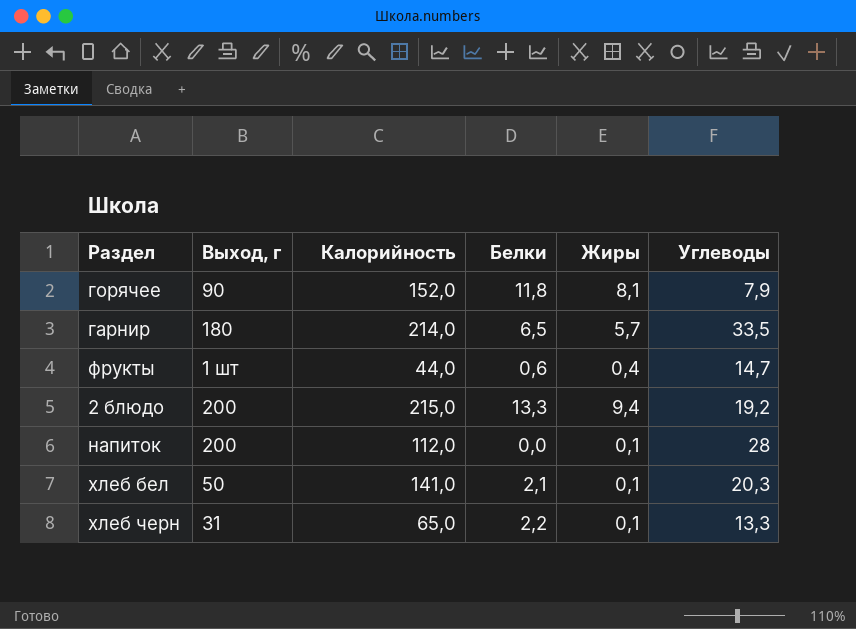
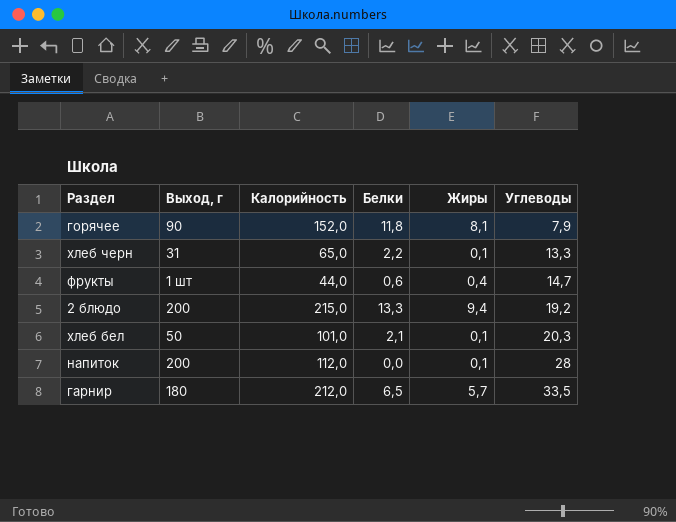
row order: none -> Углеводы ascending
хлеб бел | Калорийность: 141,0 -> 101,0
гарнир | Калорийность: 214,0 -> 212,0

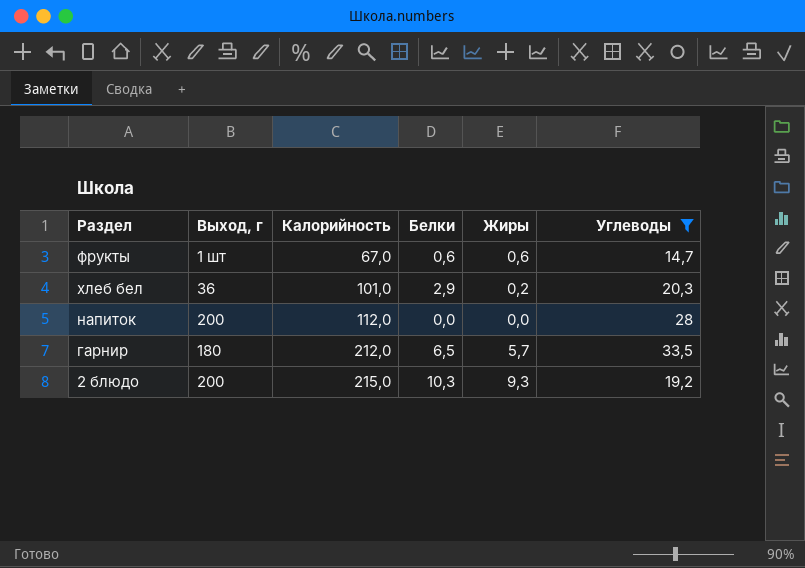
filter: none -> Углеводы >= 14,7
row order: Углеводы ascending -> Калорийность ascending
фрукты | Калорийность: 44,0 -> 67,0
фрукты | Жиры: 0,4 -> 0,6
хлеб бел | Выход, г: 50 -> 36
хлеб бел | Белки: 2,1 -> 2,9
хлеб бел | Жиры: 0,1 -> 0,2
напиток | Жиры: 0,1 -> 0,0
2 блюдо | Белки: 13,3 -> 10,3
2 блюдо | Жиры: 9,4 -> 9,3

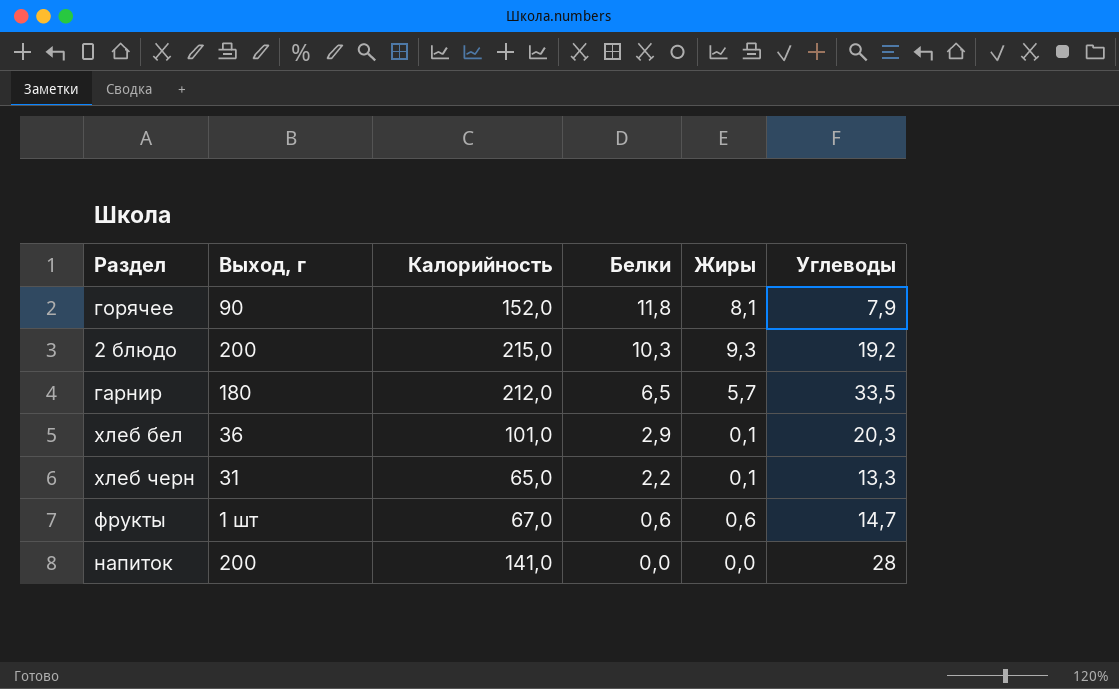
filter: Углеводы >= 14,7 -> none
row order: Калорийность ascending -> Белки descending
хлеб бел | Жиры: 0,2 -> 0,1
напиток | Калорийность: 112,0 -> 141,0

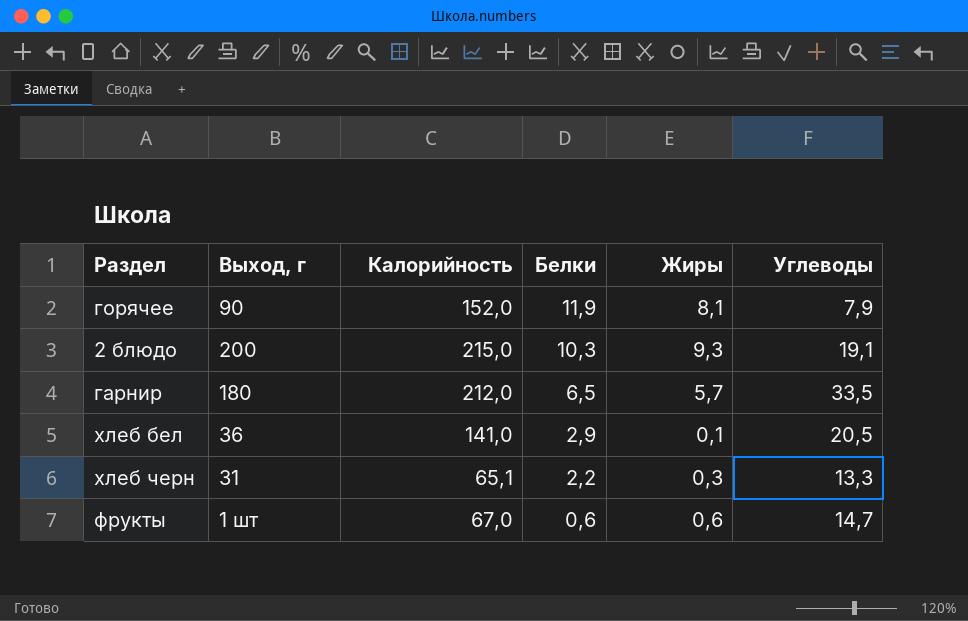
row напиток: 200 | 141,0 | 0,0 | 0,0 | 28 -> none
горячее | Белки: 11,8 -> 11,9
2 блюдо | Углеводы: 19,2 -> 19,1
хлеб бел | Калорийность: 101,0 -> 141,0
хлеб бел | Углеводы: 20,3 -> 20,5
хлеб черн | Калорийность: 65,0 -> 65,1
хлеб черн | Жиры: 0,1 -> 0,3

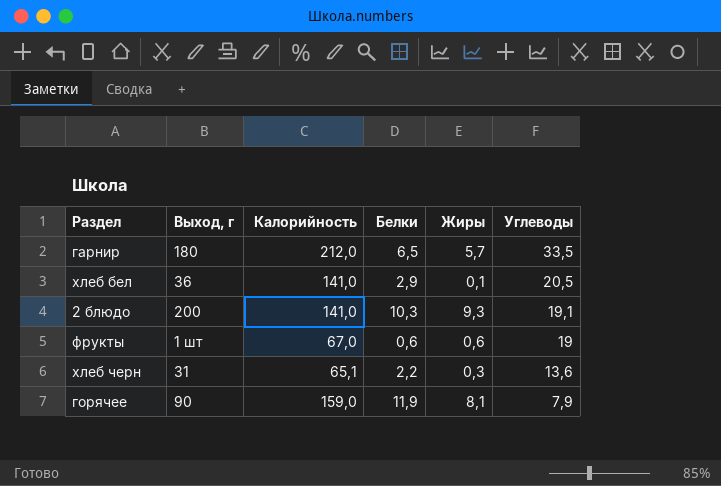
row order: Белки descending -> Углеводы descending
2 блюдо | Калорийность: 215,0 -> 141,0
фрукты | Углеводы: 14,7 -> 19
хлеб черн | Углеводы: 13,3 -> 13,6
горячее | Калорийность: 152,0 -> 159,0

